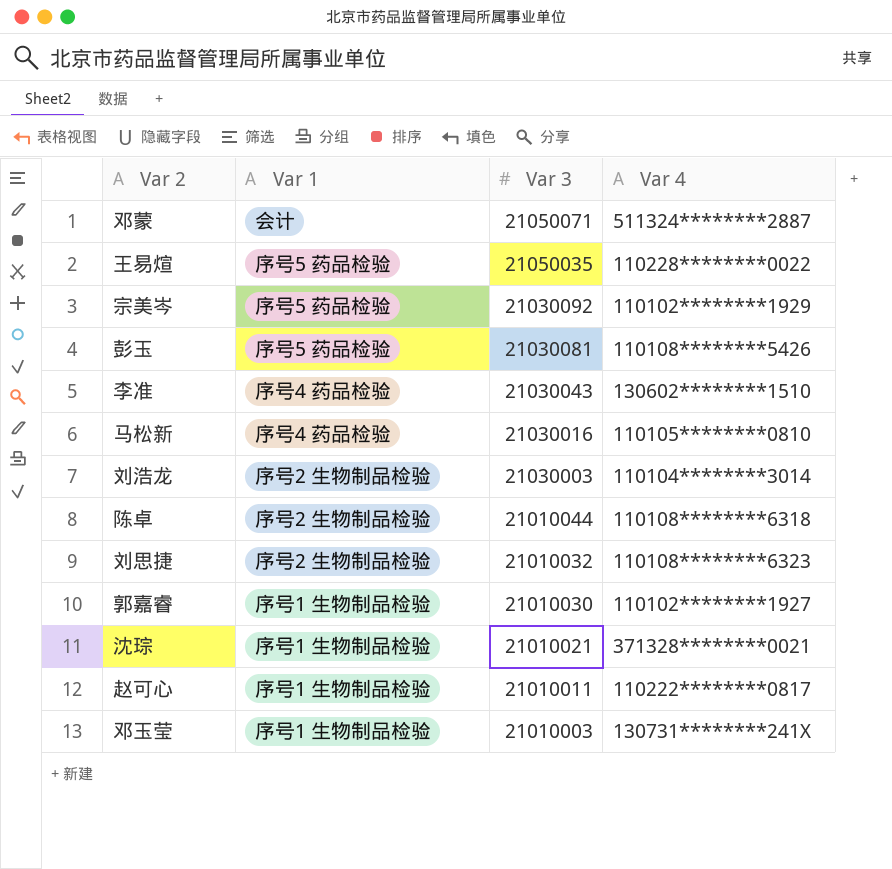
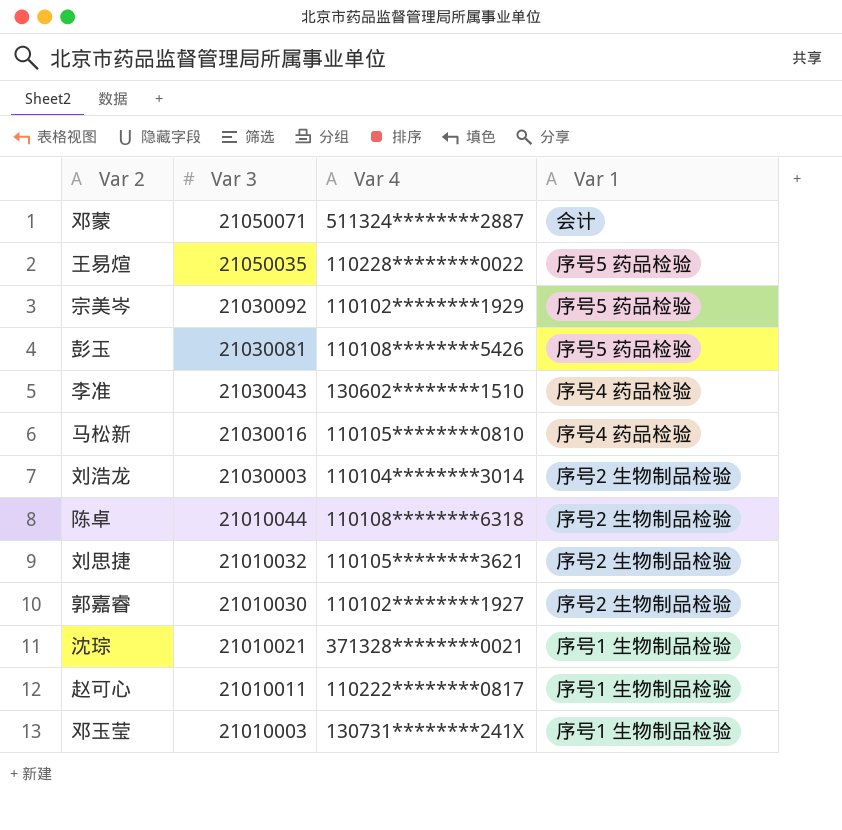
column Var 1 | position: 2 -> 4
刘思捷 | Var 4: 110108********6323 -> 110105********3621
郭嘉睿 | Var 1: 序号1 生物制品检验 -> 序号2 生物制品检验

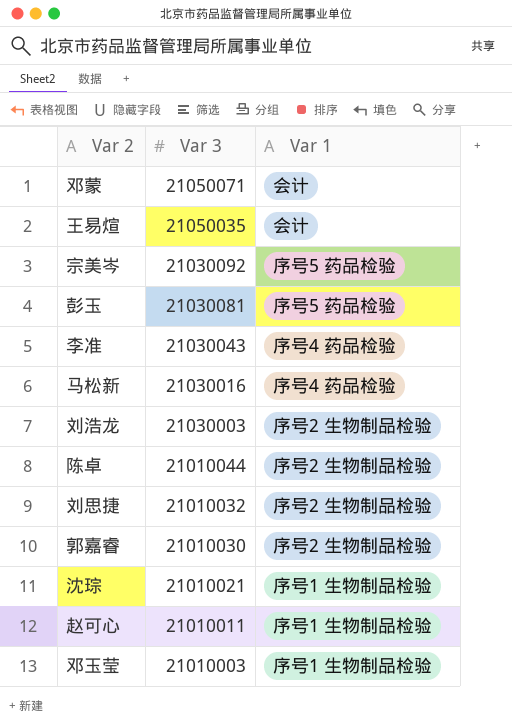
column Var 4 | position: 3 -> none
王易煊 | Var 1: 序号5 药品检验 -> 会计

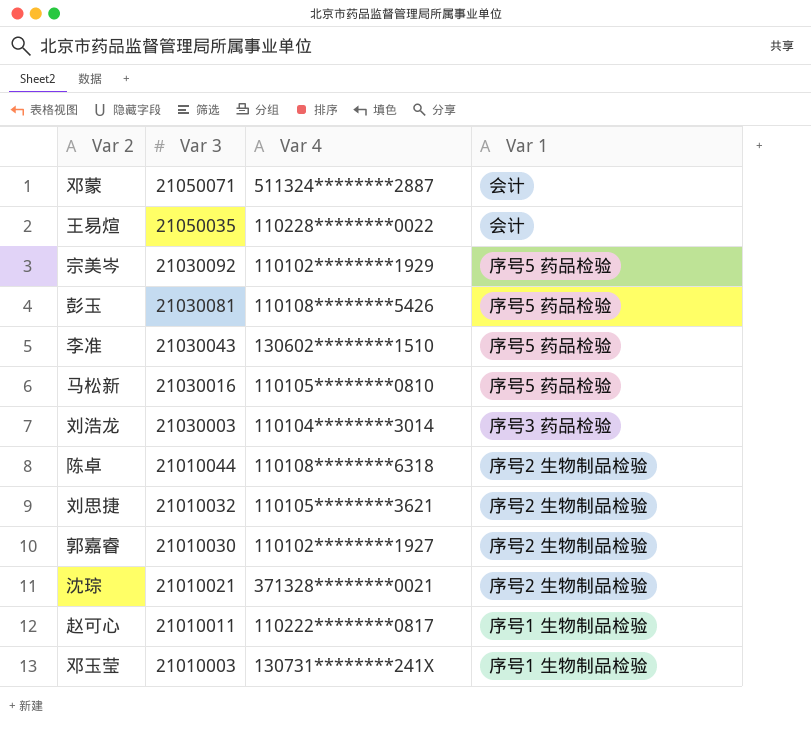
column Var 4 | position: none -> 3
李准 | Var 1: 序号4 药品检验 -> 序号5 药品检验
马松新 | Var 1: 序号4 药品检验 -> 序号5 药品检验
刘浩龙 | Var 1: 序号2 生物制品检验 -> 序号3 药品检验
沈琮 | Var 1: 序号1 生物制品检验 -> 序号2 生物制品检验

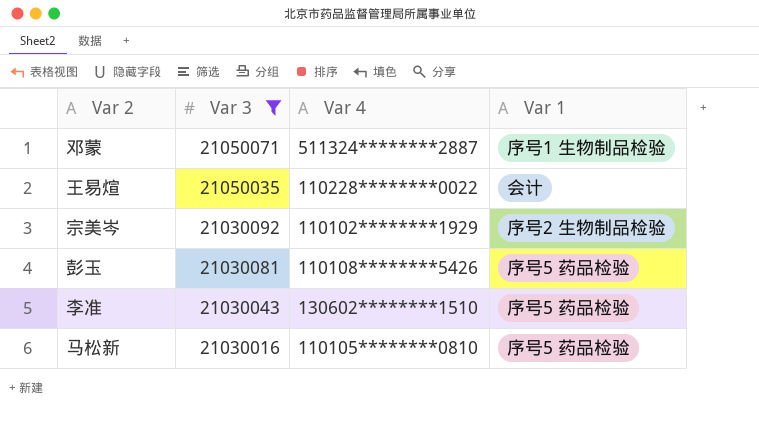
filter: none -> Var 3 >= 21030016
邓蒙 | Var 1: 会计 -> 序号1 生物制品检验
宗美岑 | Var 1: 序号5 药品检验 -> 序号2 生物制品检验

